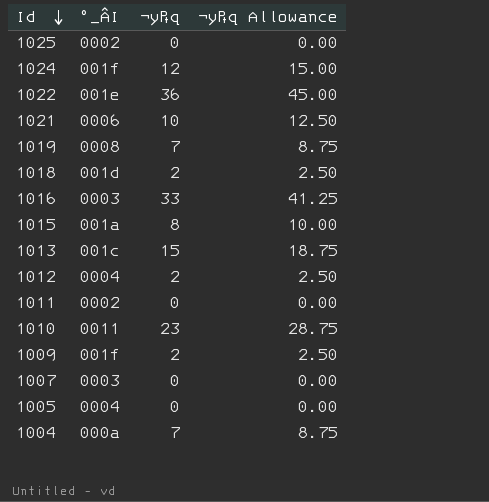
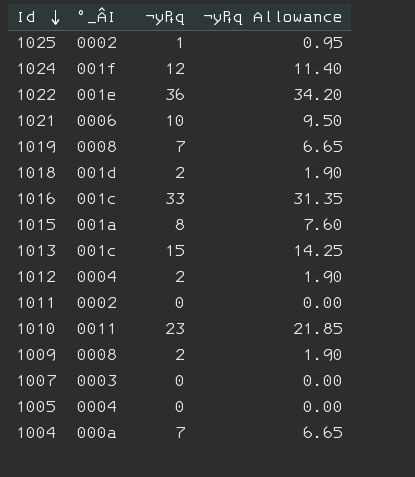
column ¬y¶q Allowance | formula: [¬y¶q] * 1.25 -> [¬y¶q] * 0.95
1025 | ¬y¶q: 0 -> 1
1016 | °_ÂI: 0003 -> 001c
1009 | °_ÂI: 001f -> 0008

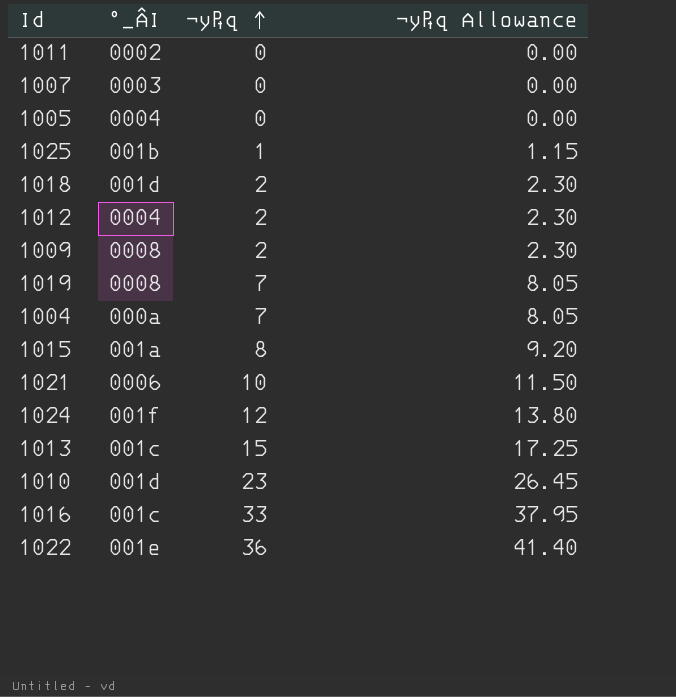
row order: Id descending -> ¬y¶q ascending
column ¬y¶q Allowance | formula: [¬y¶q] * 0.95 -> [¬y¶q] * 1.15
1025 | °_ÂI: 0002 -> 001b
1010 | °_ÂI: 0011 -> 001d

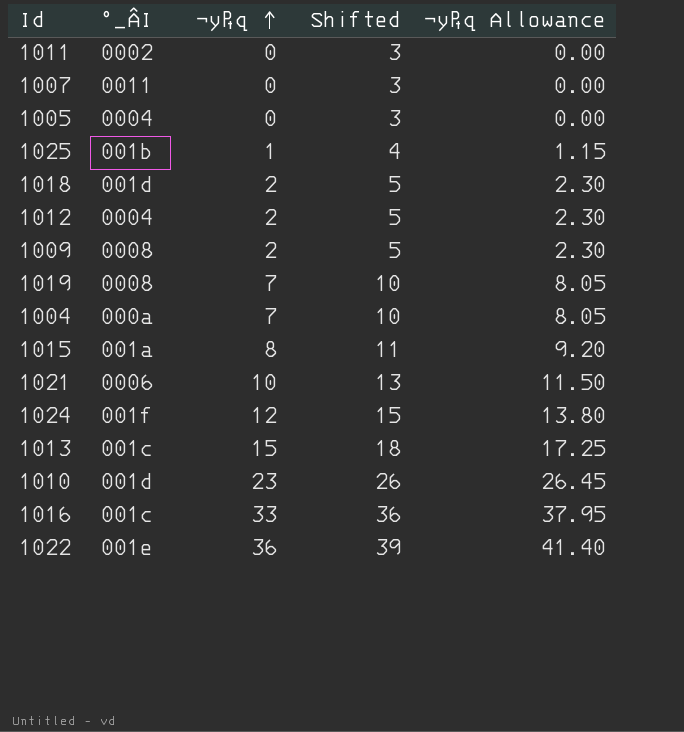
column Shifted | formula: none -> [¬y¶q] + 3
1007 | °_ÂI: 0003 -> 0011

